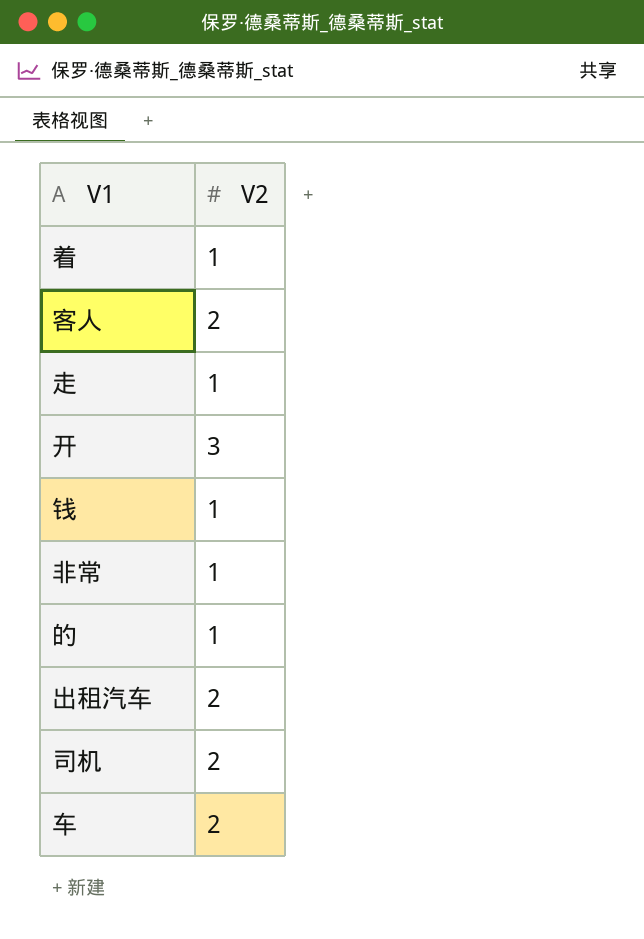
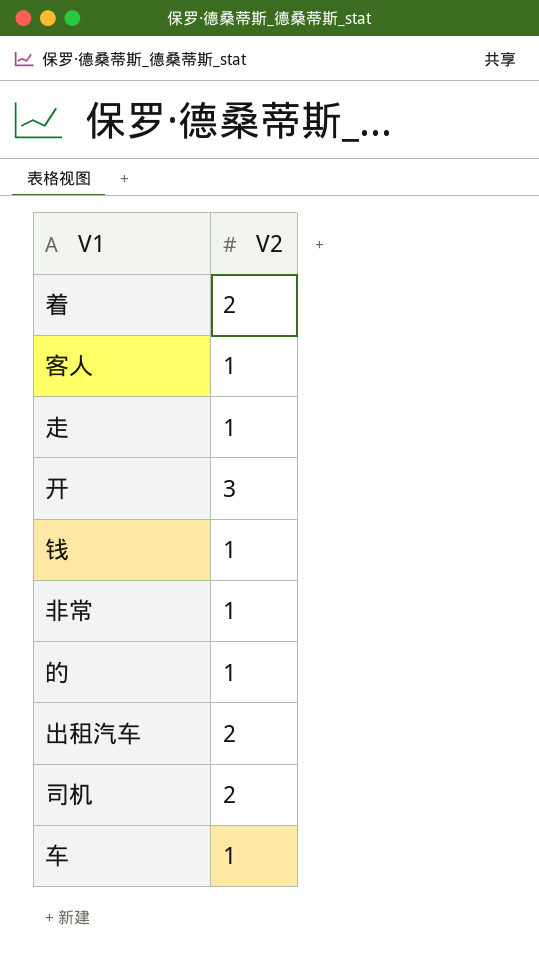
着 | V2: 1 -> 2
客人 | V2: 2 -> 1
车 | V2: 2 -> 1

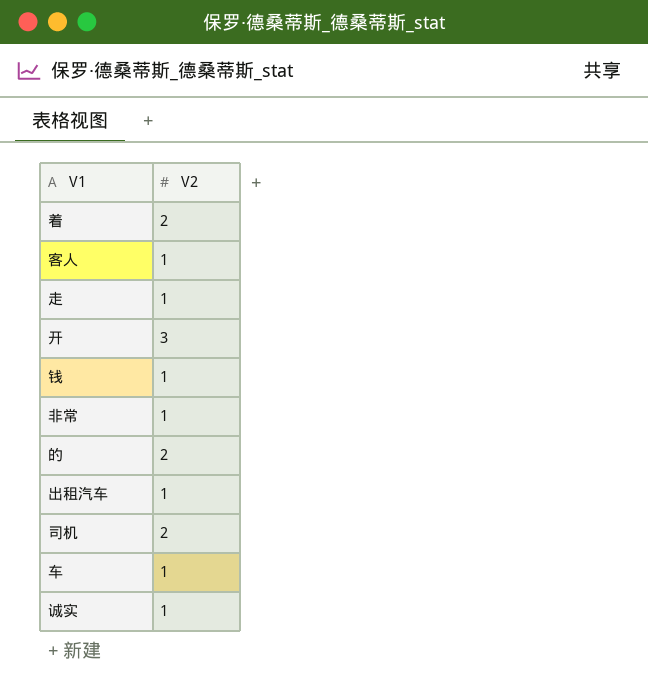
的 | V2: 1 -> 2
出租汽车 | V2: 2 -> 1
row 诚实: none -> 1

